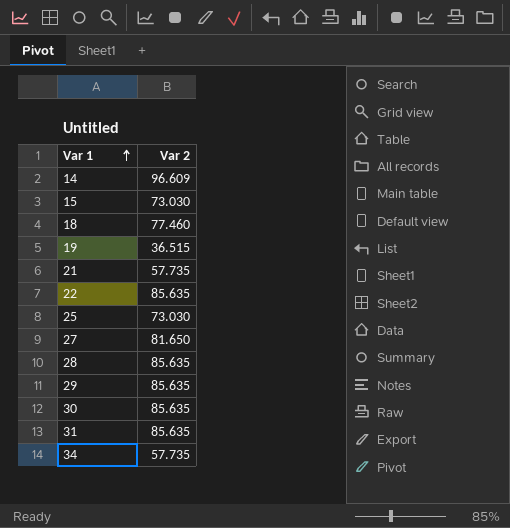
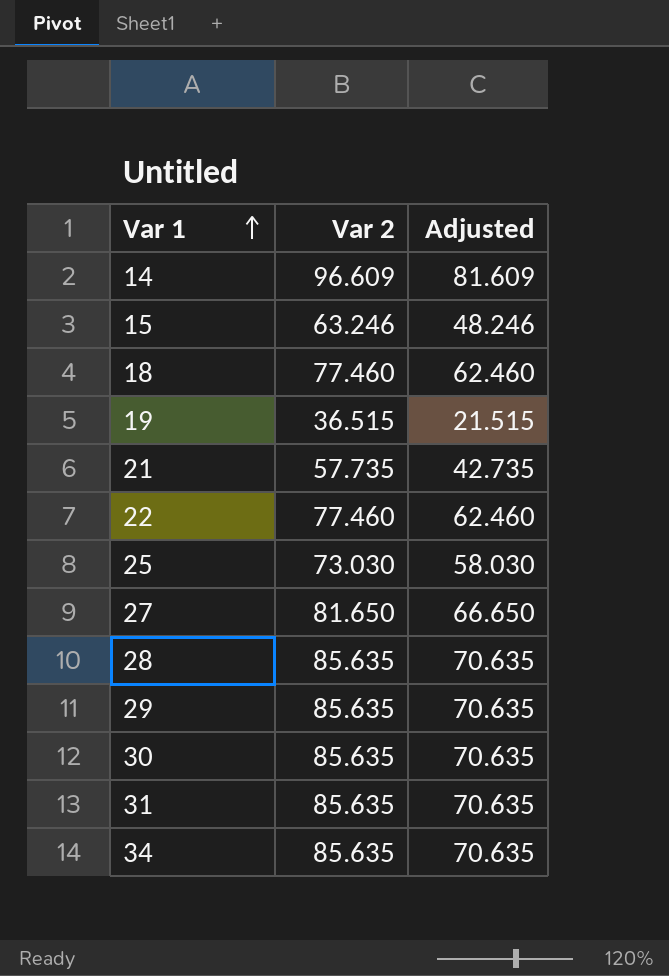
column Adjusted | formula: none -> [Var 2] - 15
15 | Var 2: 73.030 -> 63.246
22 | Var 2: 85.635 -> 77.460
34 | Var 2: 57.735 -> 85.635

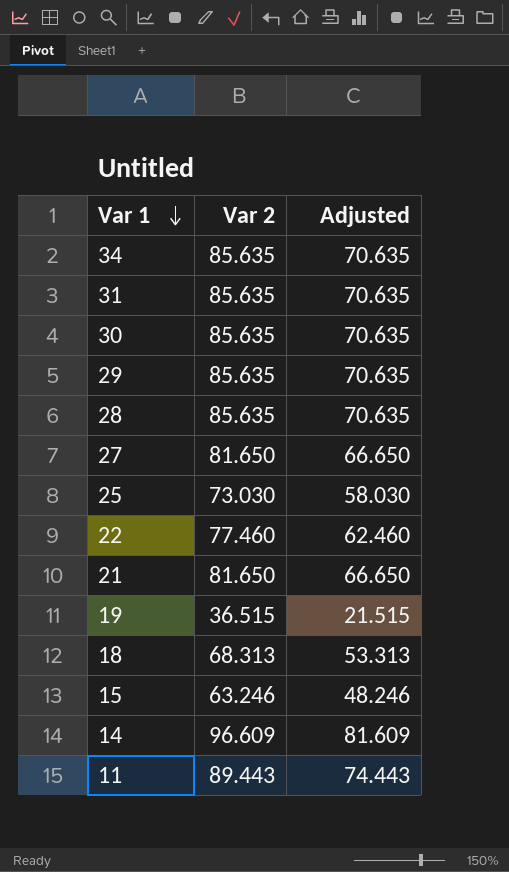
row order: Var 1 ascending -> Var 1 descending
21 | Var 2: 57.735 -> 81.650
21 | Adjusted: 42.735 -> 66.650
18 | Var 2: 77.460 -> 68.313
18 | Adjusted: 62.460 -> 53.313
row 11: none -> 89.443 | 74.443

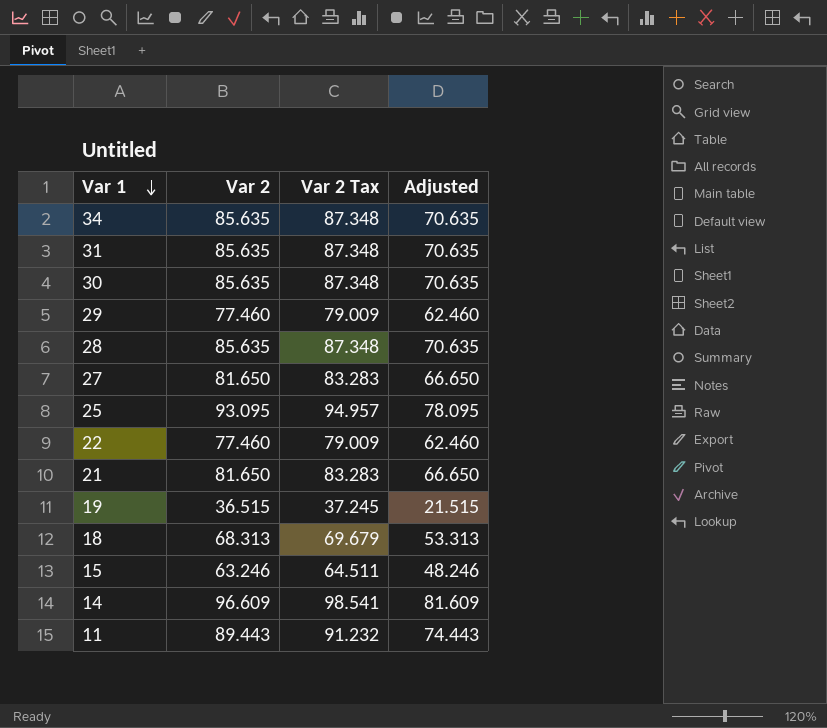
column Var 2 Tax | formula: none -> [Var 2] * 1.02
29 | Var 2: 85.635 -> 77.460
29 | Adjusted: 70.635 -> 62.460
25 | Var 2: 73.030 -> 93.095
25 | Adjusted: 58.030 -> 78.095

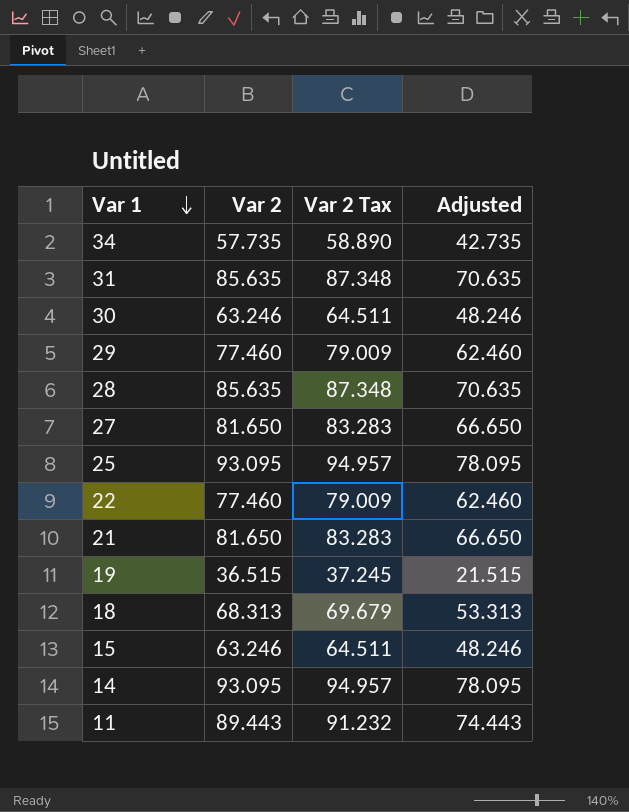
34 | Var 2: 85.635 -> 57.735
34 | Var 2 Tax: 87.348 -> 58.890
34 | Adjusted: 70.635 -> 42.735
30 | Var 2: 85.635 -> 63.246
30 | Var 2 Tax: 87.348 -> 64.511
30 | Adjusted: 70.635 -> 48.246
14 | Var 2: 96.609 -> 93.095
14 | Var 2 Tax: 98.541 -> 94.957
14 | Adjusted: 81.609 -> 78.095

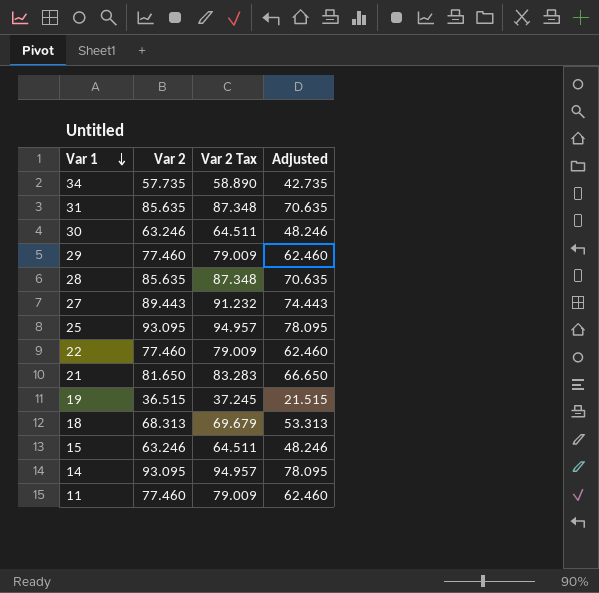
27 | Var 2: 81.650 -> 89.443
27 | Var 2 Tax: 83.283 -> 91.232
27 | Adjusted: 66.650 -> 74.443
11 | Var 2: 89.443 -> 77.460
11 | Var 2 Tax: 91.232 -> 79.009
11 | Adjusted: 74.443 -> 62.460

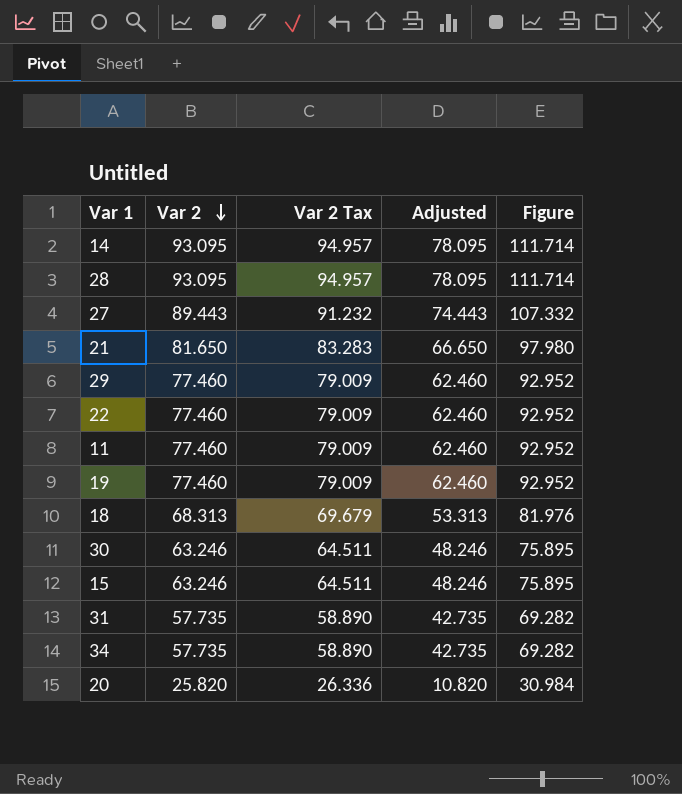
row order: Var 1 descending -> Var 2 descending
column Figure | formula: none -> [Var 2] * 1.2
row 25: 93.095 | 94.957 | 78.095 -> none
28 | Var 2: 85.635 -> 93.095
28 | Var 2 Tax: 87.348 -> 94.957
28 | Adjusted: 70.635 -> 78.095
19 | Var 2: 36.515 -> 77.460
19 | Var 2 Tax: 37.245 -> 79.009
19 | Adjusted: 21.515 -> 62.460
31 | Var 2: 85.635 -> 57.735
31 | Var 2 Tax: 87.348 -> 58.890
31 | Adjusted: 70.635 -> 42.735
row 20: none -> 25.820 | 26.336 | 10.820 | 30.984

